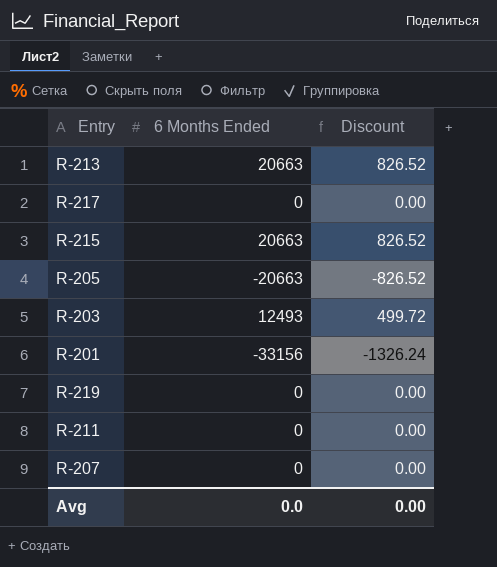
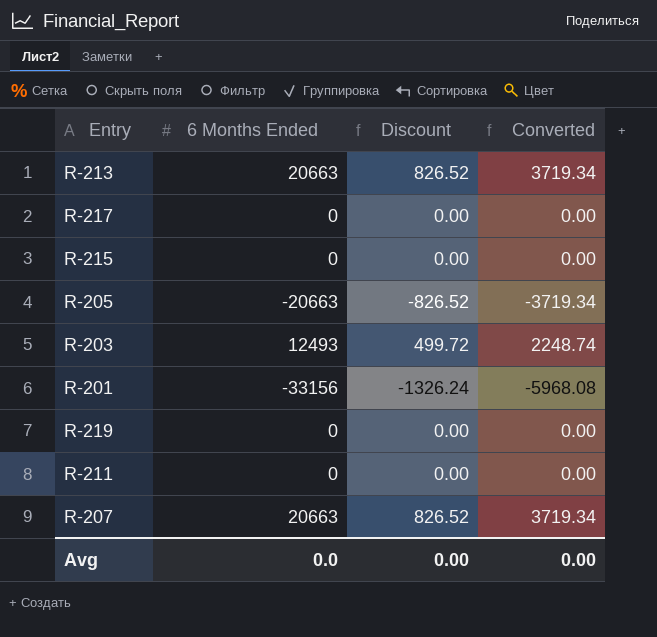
column Converted | formula: none -> [6 Months Ended] * 0.18
R-215 | 6 Months Ended: 20663 -> 0
R-215 | Discount: 826.52 -> 0.00
R-207 | 6 Months Ended: 0 -> 20663
R-207 | Discount: 0.00 -> 826.52

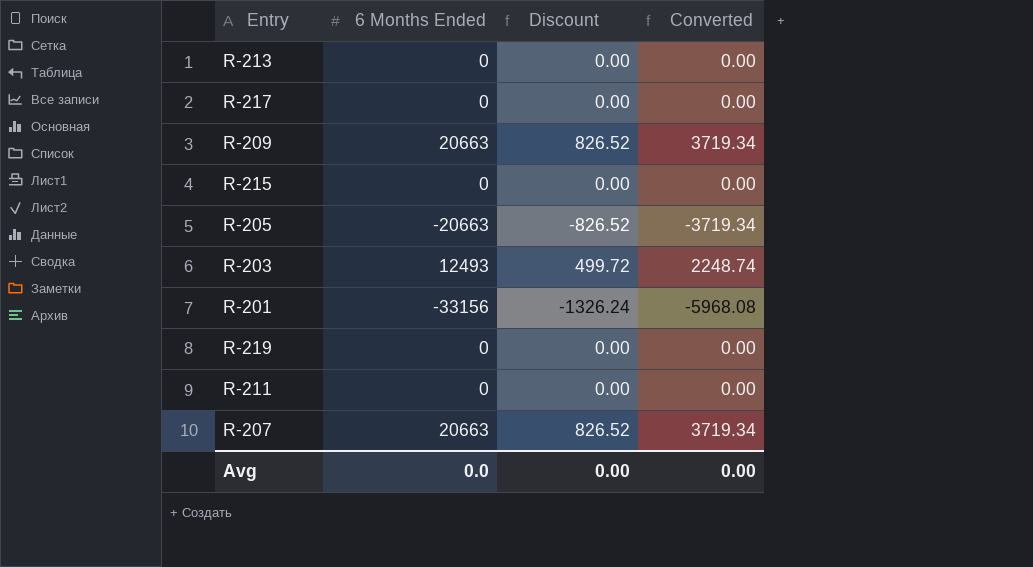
R-213 | 6 Months Ended: 20663 -> 0
R-213 | Discount: 826.52 -> 0.00
R-213 | Converted: 3719.34 -> 0.00
row R-209: none -> 20663 | 826.52 | 3719.34

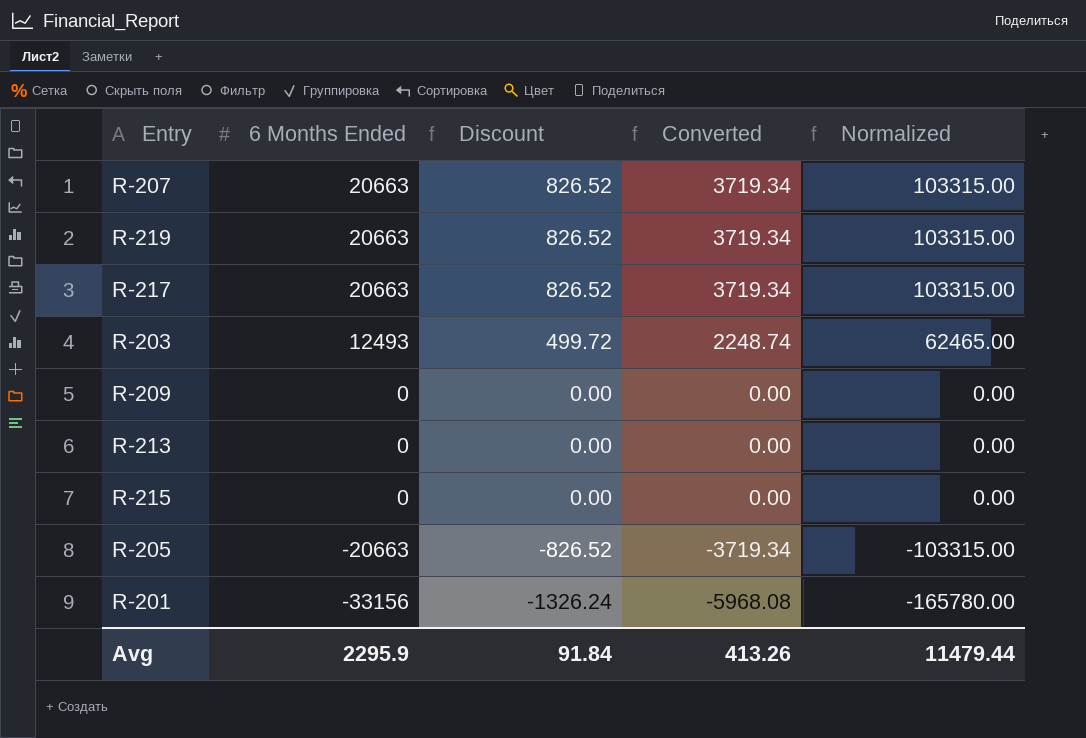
row order: none -> 6 Months Ended descending
column Normalized | formula: none -> [6 Months Ended] * 5
row R-211: 0 | 0.00 | 0.00 -> none
R-219 | 6 Months Ended: 0 -> 20663
R-219 | Discount: 0.00 -> 826.52
R-219 | Converted: 0.00 -> 3719.34
R-217 | 6 Months Ended: 0 -> 20663
R-217 | Discount: 0.00 -> 826.52
R-217 | Converted: 0.00 -> 3719.34
R-209 | 6 Months Ended: 20663 -> 0
R-209 | Discount: 826.52 -> 0.00
R-209 | Converted: 3719.34 -> 0.00
Avg | 6 Months Ended: 0.0 -> 2295.9
Avg | Discount: 0.00 -> 91.84
Avg | Converted: 0.00 -> 413.26

